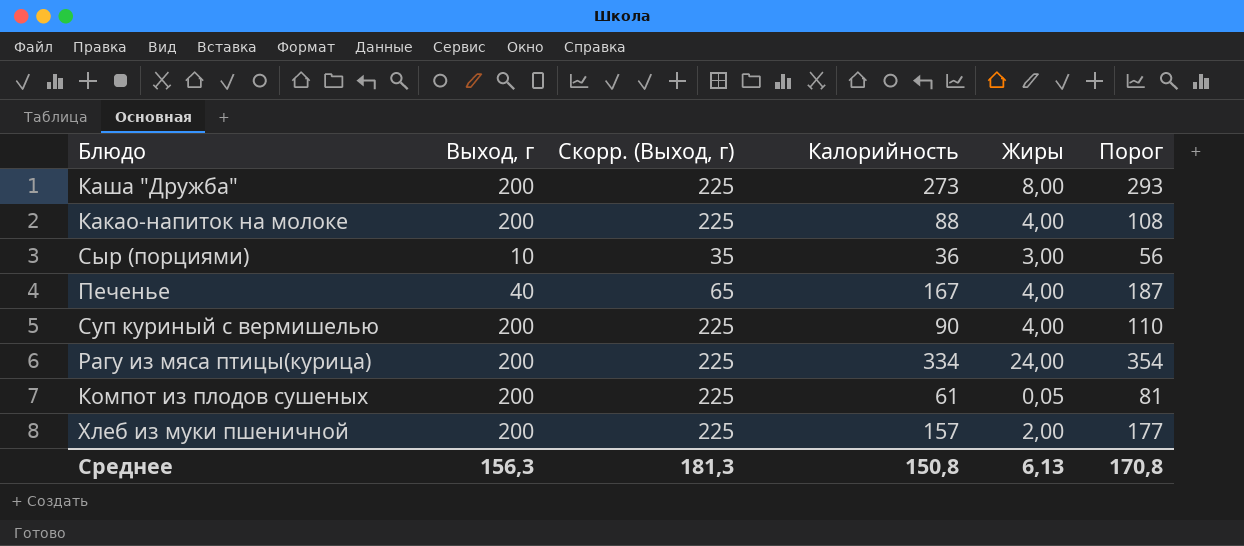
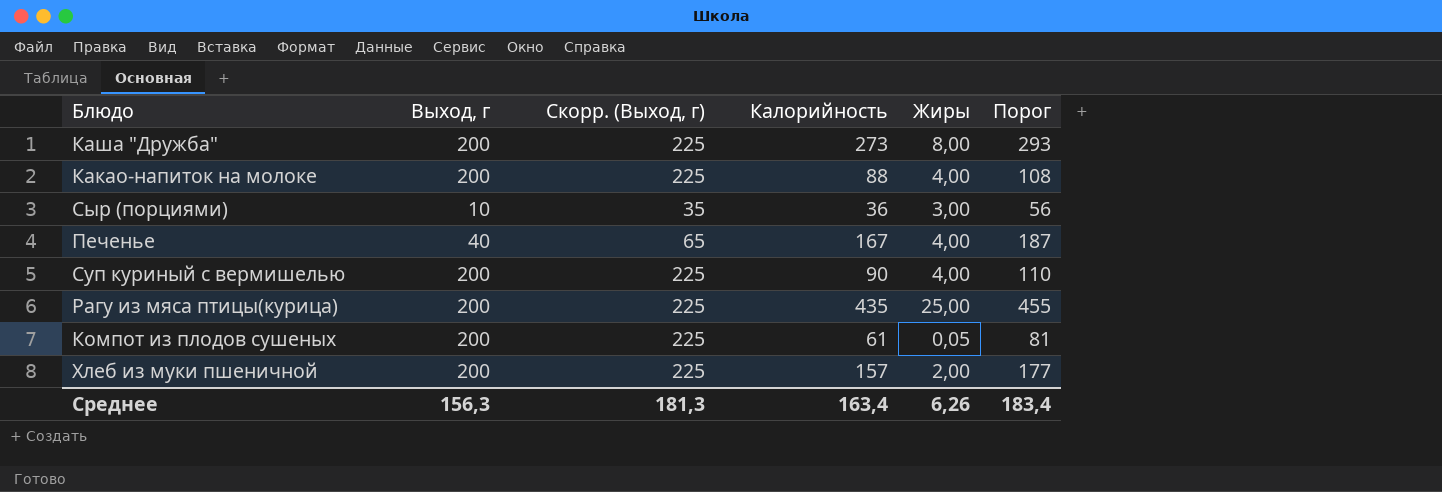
Рагу из мяса птицы(курица) | Калорийность: 334 -> 435
Рагу из мяса птицы(курица) | Жиры: 24,00 -> 25,00
Рагу из мяса птицы(курица) | Порог: 354 -> 455
Среднее | Калорийность: 150,8 -> 163,4
Среднее | Жиры: 6,13 -> 6,26
Среднее | Порог: 170,8 -> 183,4

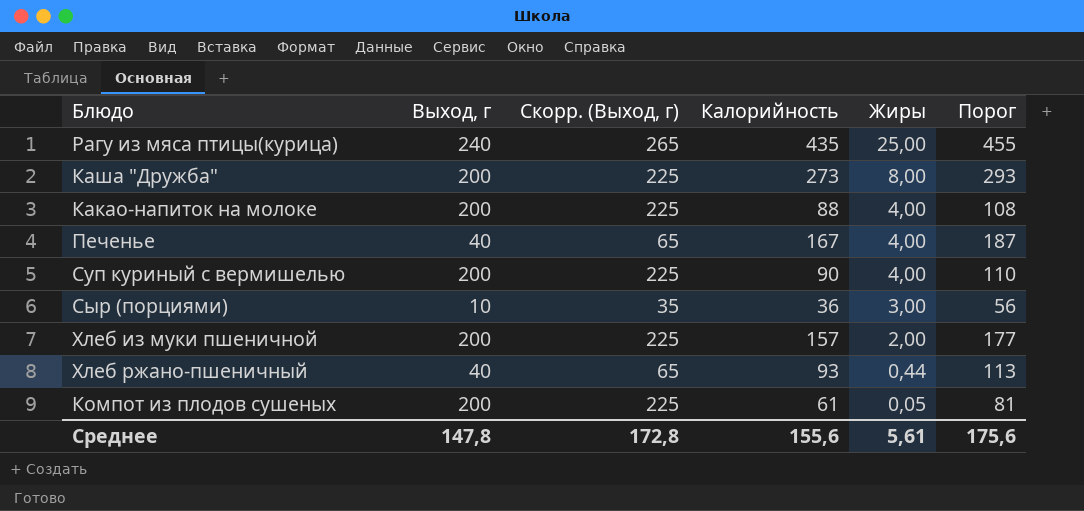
row order: none -> Жиры descending
Рагу из мяса птицы(курица) | Выход, г: 200 -> 240
Рагу из мяса птицы(курица) | Скорр. (Выход, г): 225 -> 265
row Хлеб ржано-пшеничный: none -> 40 | 65 | 93 | 0,44 | 113
Среднее | Выход, г: 156,3 -> 147,8
Среднее | Скорр. (Выход, г): 181,3 -> 172,8
Среднее | Калорийность: 163,4 -> 155,6
Среднее | Жиры: 6,26 -> 5,61
Среднее | Порог: 183,4 -> 175,6

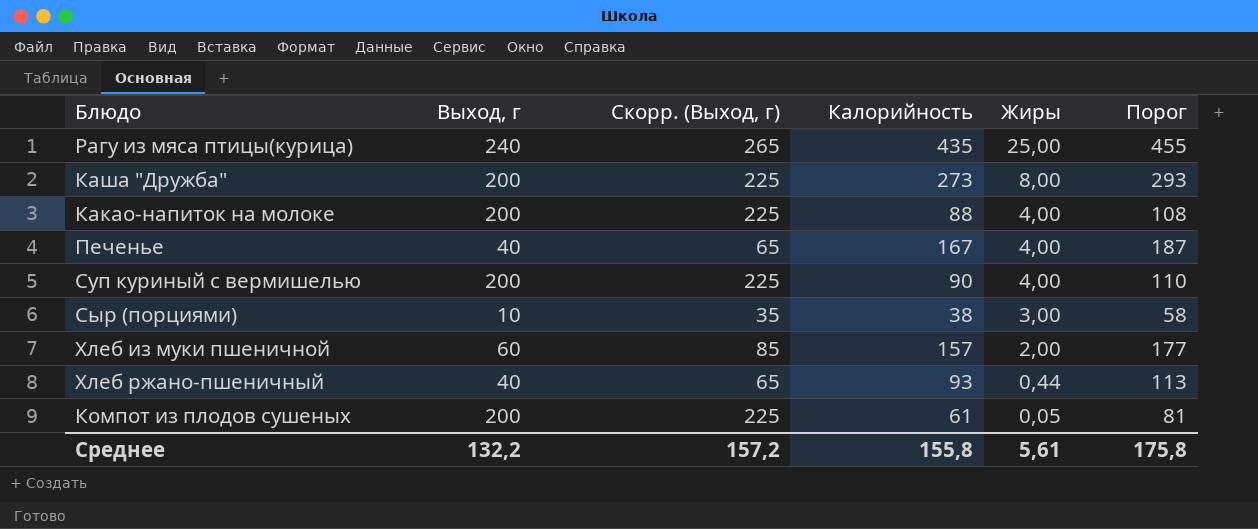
Сыр (порциями) | Калорийность: 36 -> 38
Сыр (порциями) | Порог: 56 -> 58
Хлеб из муки пшеничной | Выход, г: 200 -> 60
Хлеб из муки пшеничной | Скорр. (Выход, г): 225 -> 85
Среднее | Выход, г: 147,8 -> 132,2
Среднее | Скорр. (Выход, г): 172,8 -> 157,2
Среднее | Калорийность: 155,6 -> 155,8
Среднее | Порог: 175,6 -> 175,8

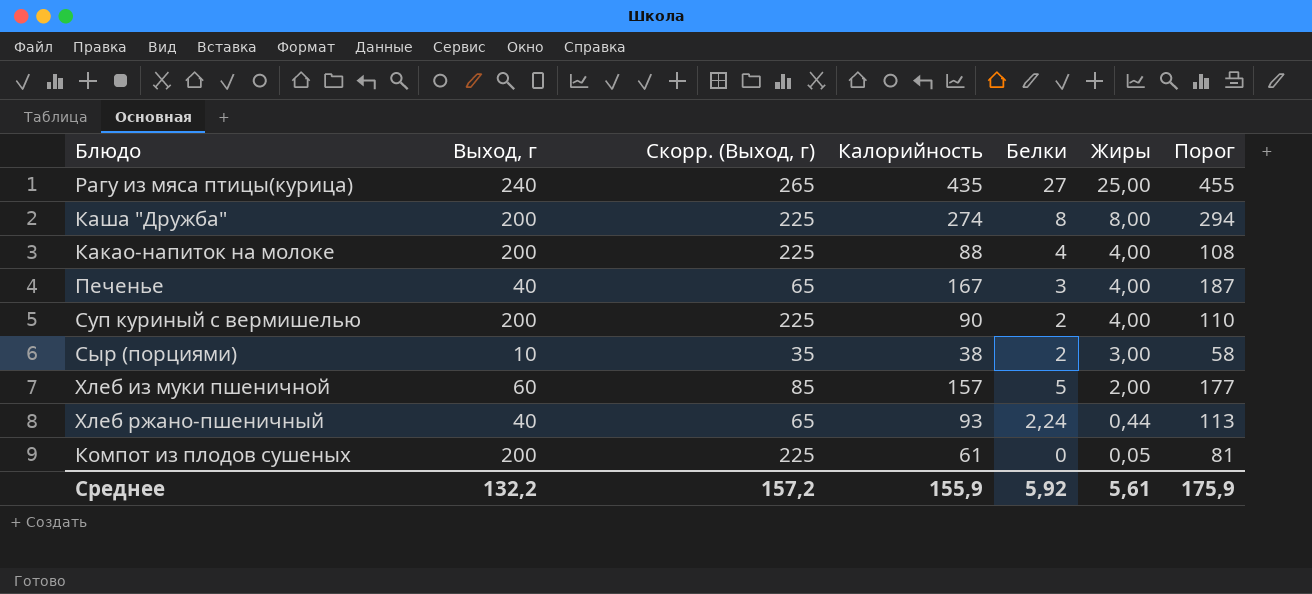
column Белки | position: none -> 5
Каша "Дружба" | Калорийность: 273 -> 274
Каша "Дружба" | Порог: 293 -> 294
Среднее | Калорийность: 155,8 -> 155,9
Среднее | Порог: 175,8 -> 175,9

